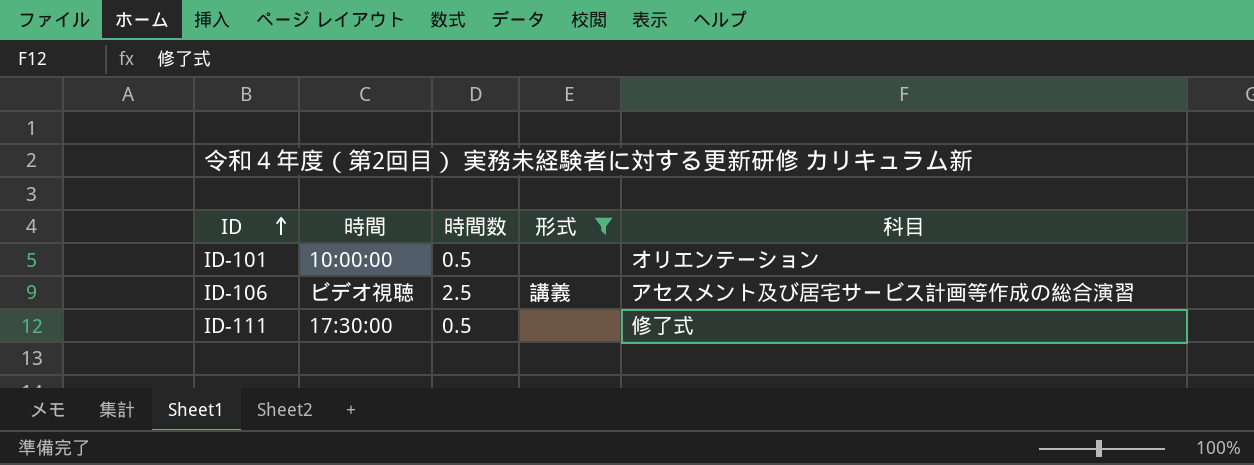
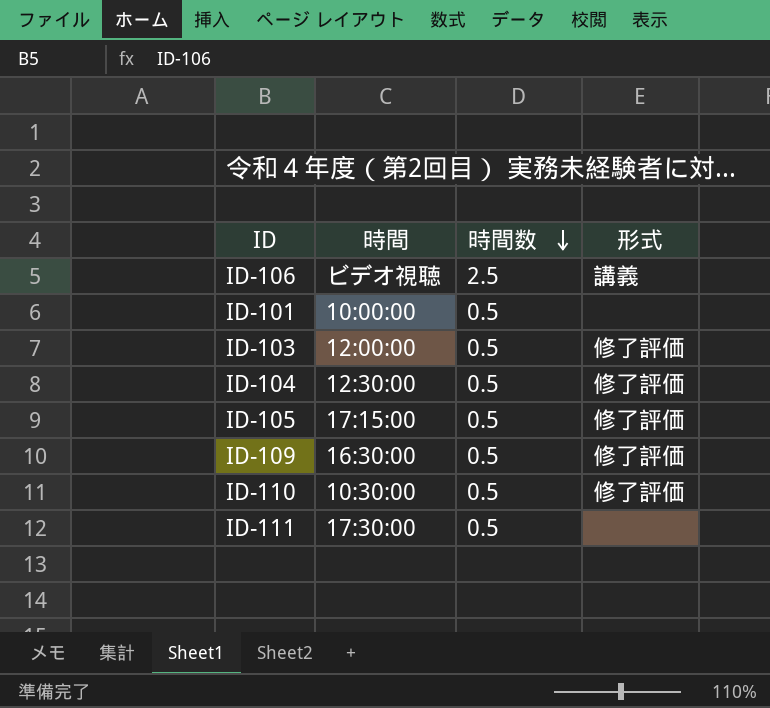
filter: 形式 != 修了評価 -> none
row order: ID ascending -> 時間数 descending
column 科目 | position: 5 -> none

